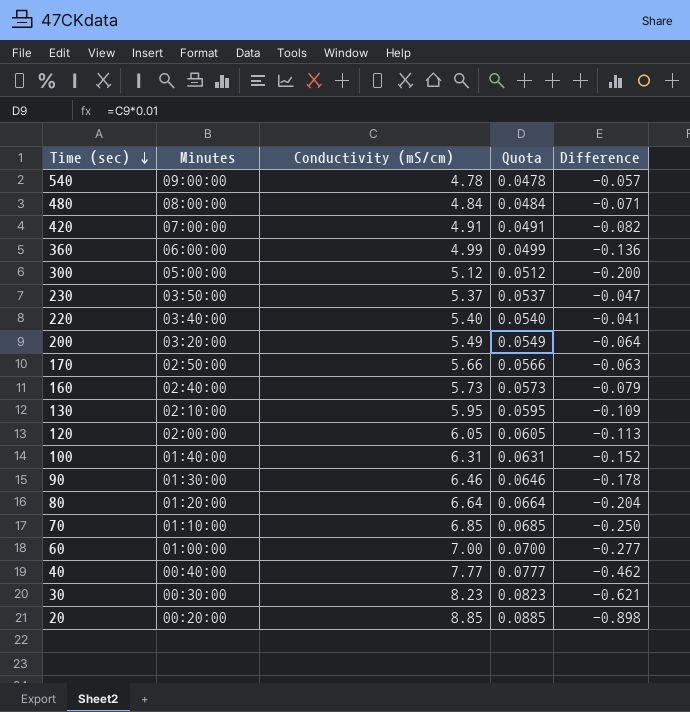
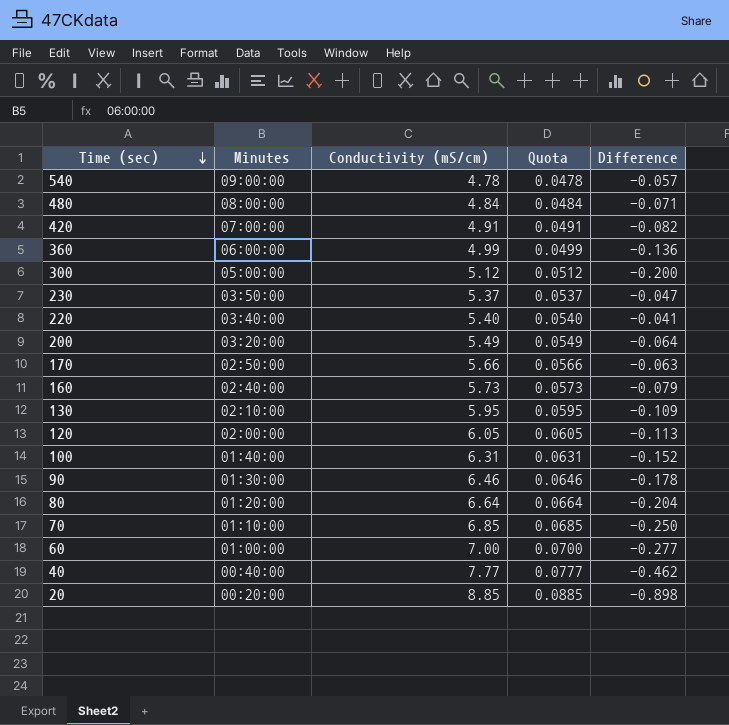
row 30: 00:30:00 | 8.23 | 0.0823 | -0.621 -> none

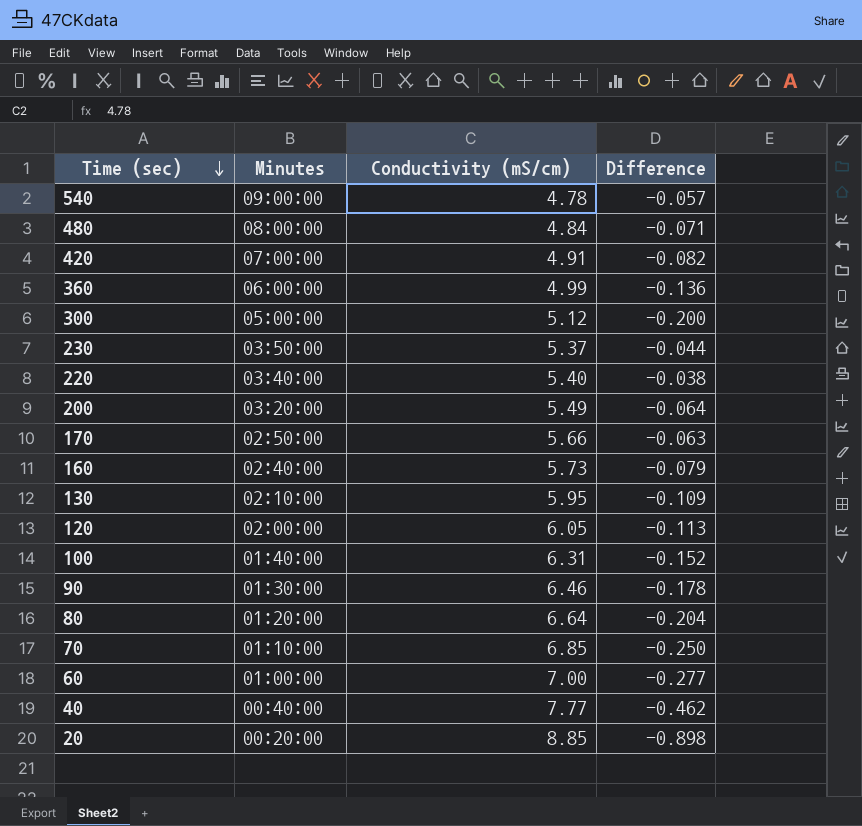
column Quota | formula: [Conductivity (mS/cm)] * 0.01 -> none
230 | Difference: -0.047 -> -0.044
220 | Difference: -0.041 -> -0.038

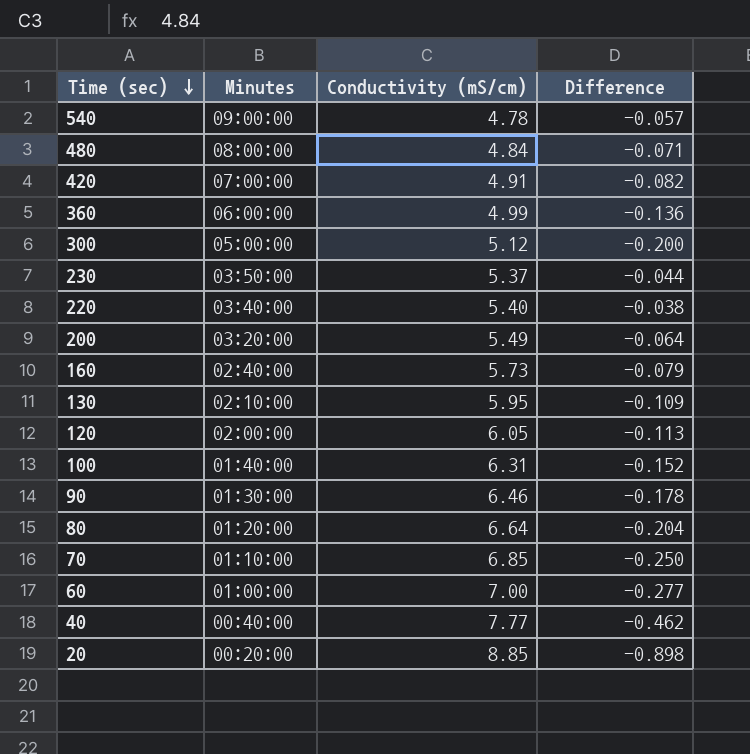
row 170: 02:50:00 | 5.66 | -0.063 -> none

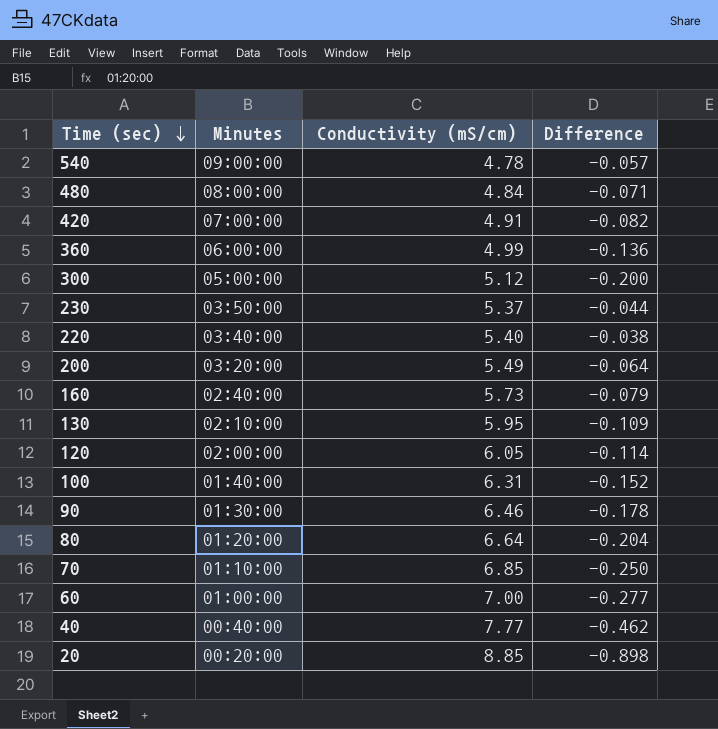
120 | Difference: -0.113 -> -0.114

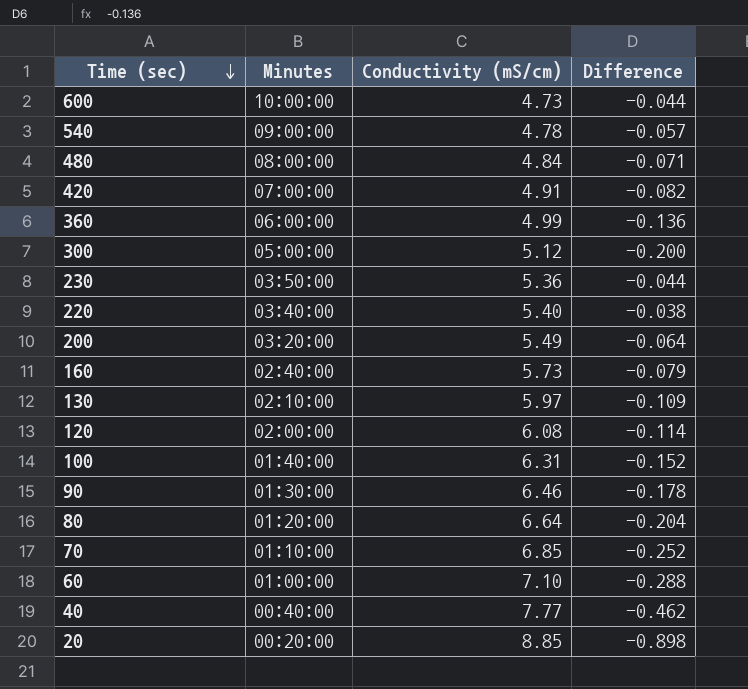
row 600: none -> 10:00:00 | 4.73 | -0.044
230 | Conductivity (mS/cm): 5.37 -> 5.36
130 | Conductivity (mS/cm): 5.95 -> 5.97
120 | Conductivity (mS/cm): 6.05 -> 6.08
70 | Difference: -0.250 -> -0.252
60 | Conductivity (mS/cm): 7.00 -> 7.10
60 | Difference: -0.277 -> -0.288

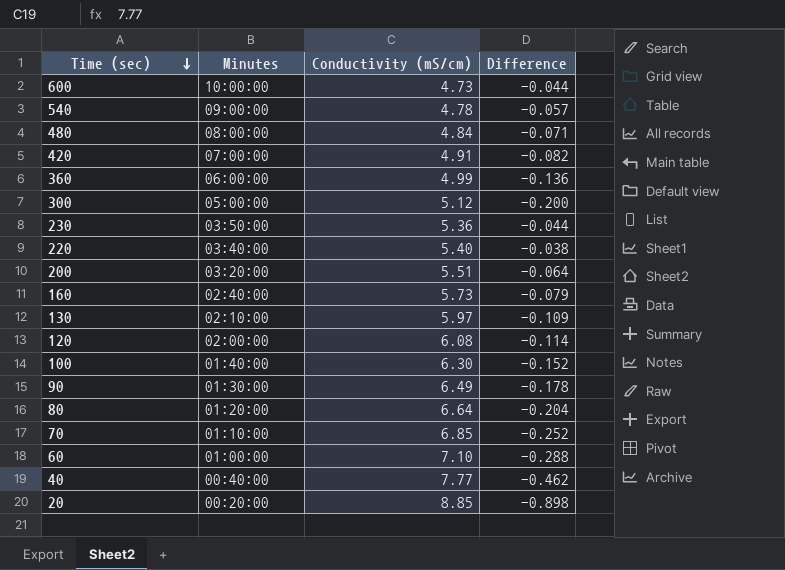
200 | Conductivity (mS/cm): 5.49 -> 5.51
100 | Conductivity (mS/cm): 6.31 -> 6.30
90 | Conductivity (mS/cm): 6.46 -> 6.49

